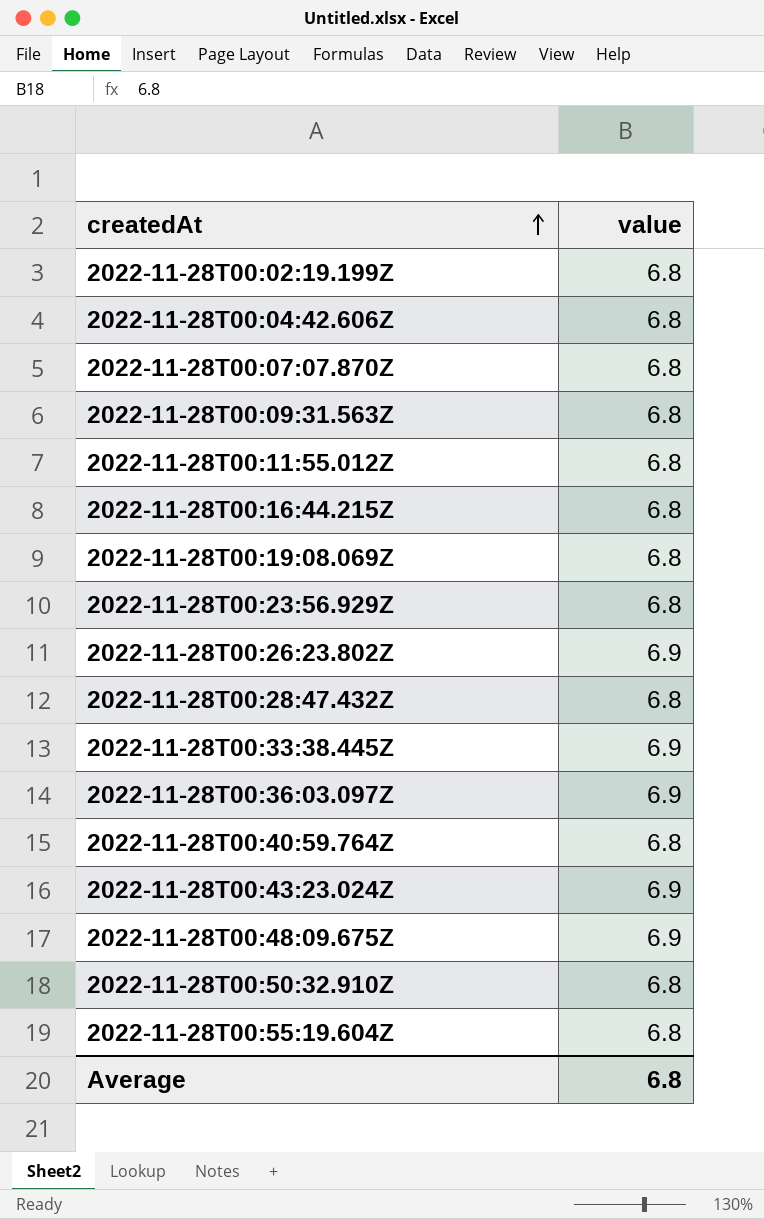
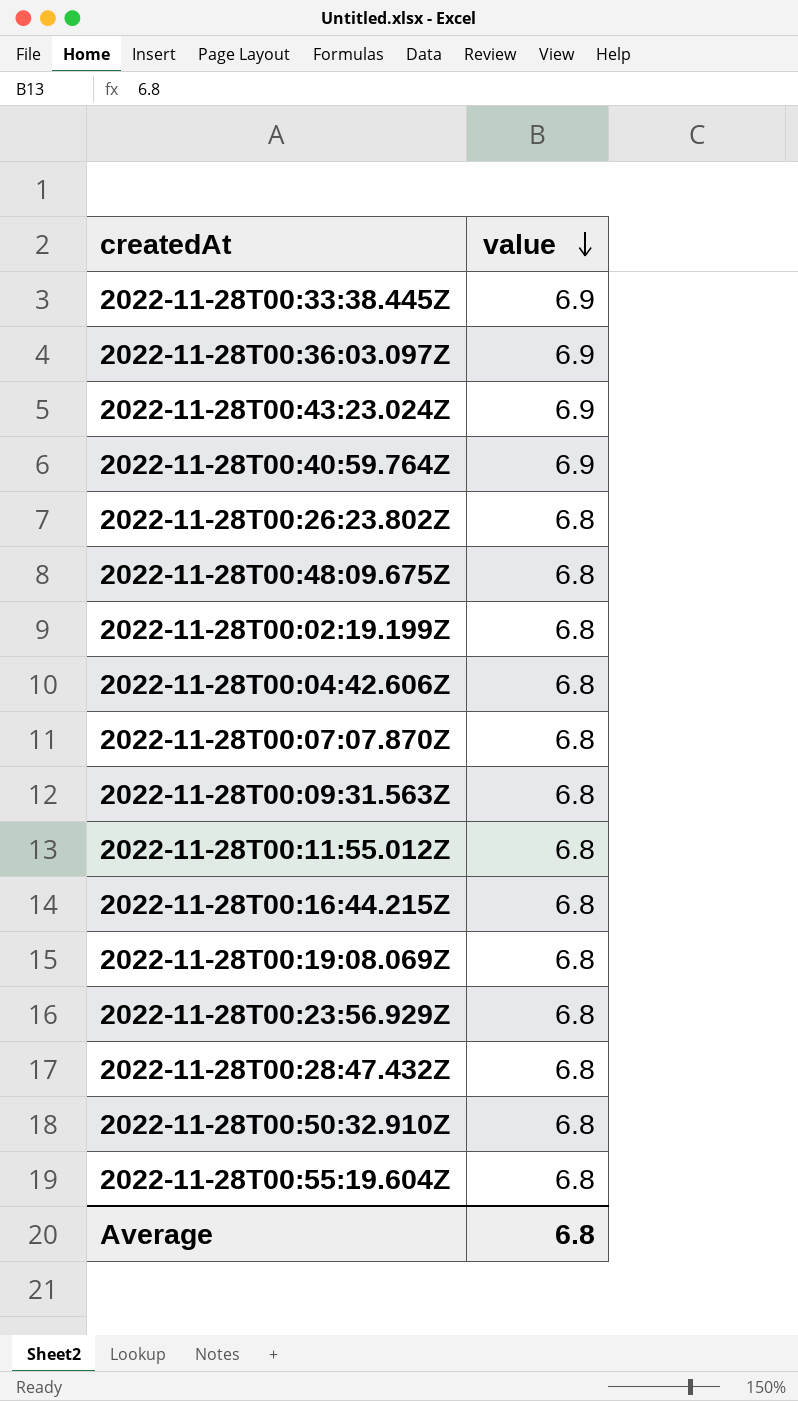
row order: createdAt ascending -> value descending
2022-11-28T00:40:59.764Z | value: 6.8 -> 6.9
2022-11-28T00:26:23.802Z | value: 6.9 -> 6.8
2022-11-28T00:48:09.675Z | value: 6.9 -> 6.8

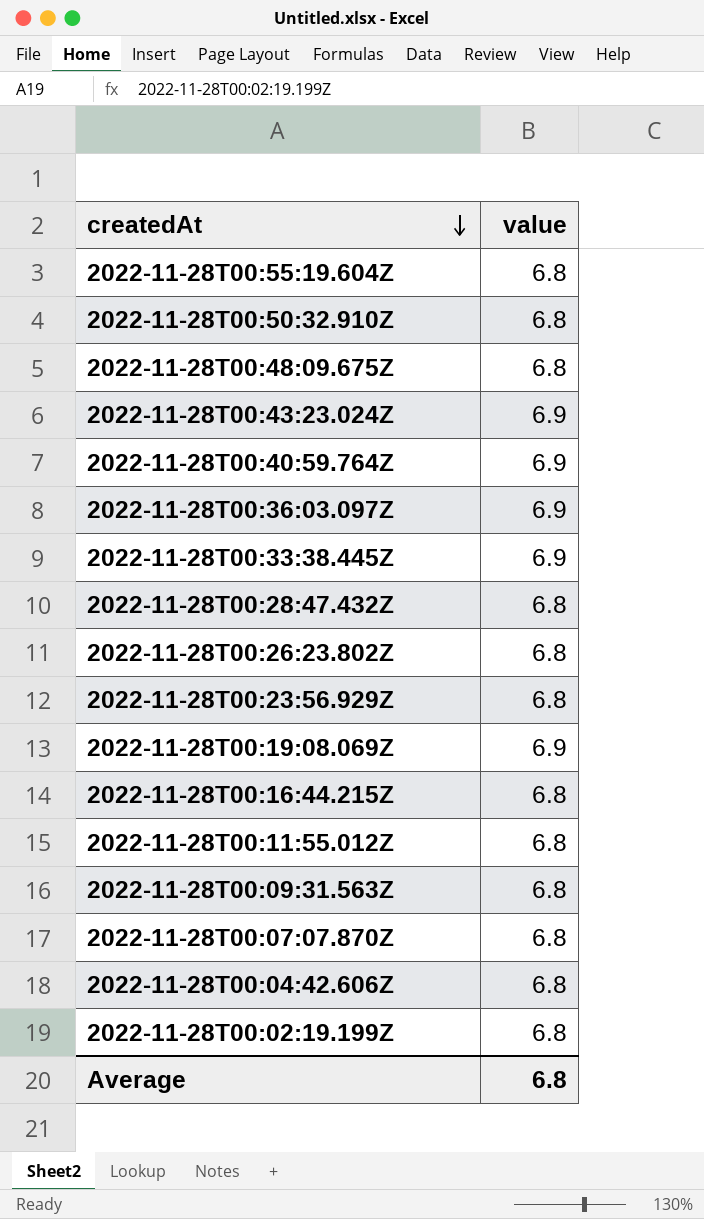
row order: value descending -> createdAt descending
2022-11-28T00:19:08.069Z | value: 6.8 -> 6.9

